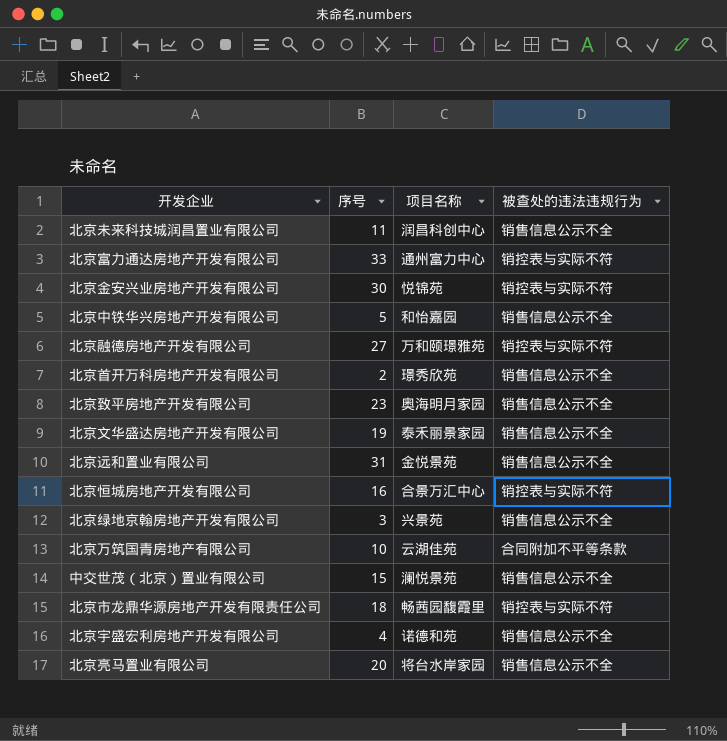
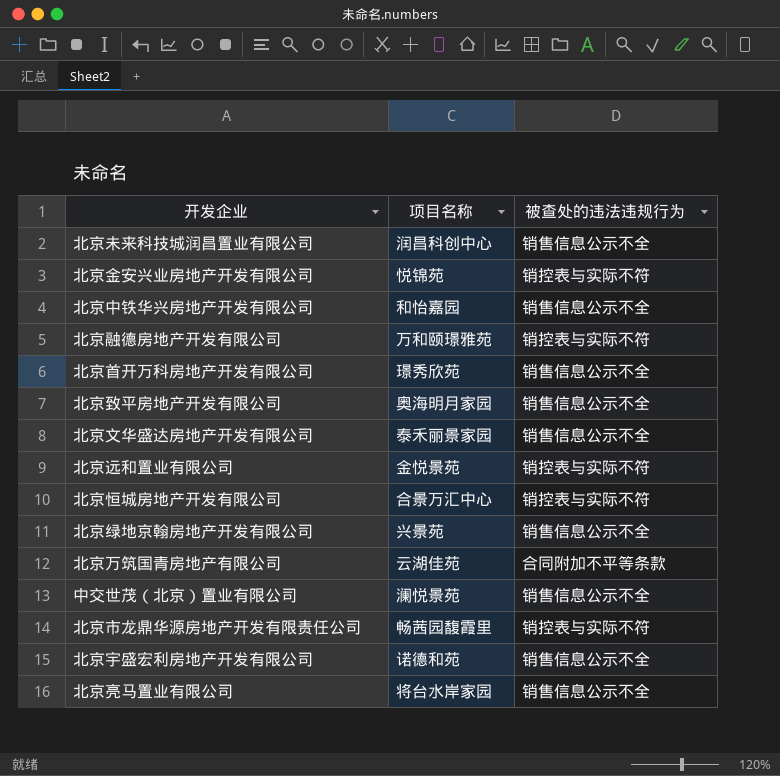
column 序号 | position: 2 -> none
row 北京富力通达房地产开发有限公司: 33 | 通州富力中心 | 销控表与实际不符 -> none
北京远和置业有限公司 | 被查处的违法违规行为: 销售信息公示不全 -> 销控表与实际不符

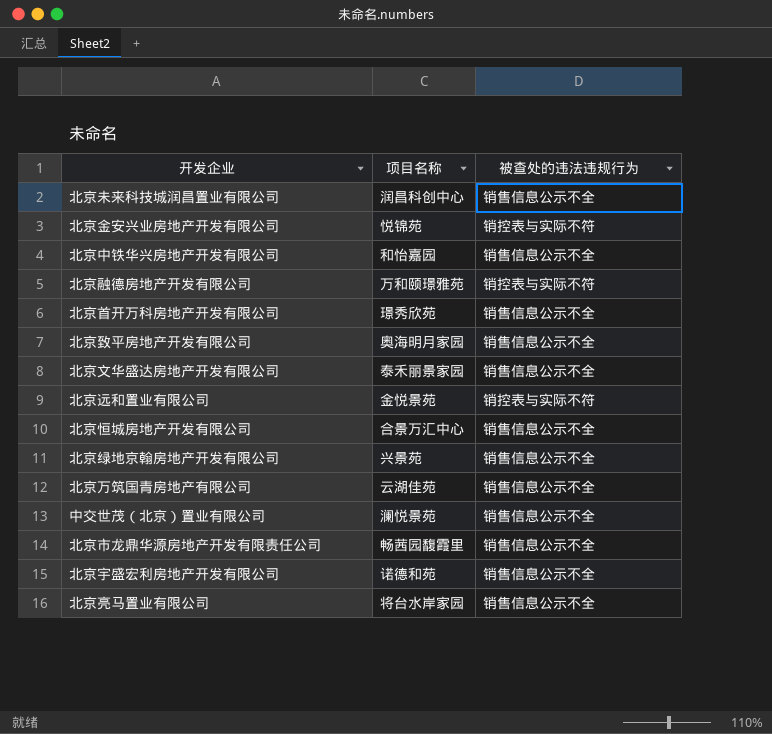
北京恒城房地产开发有限公司 | 被查处的违法违规行为: 销控表与实际不符 -> 销售信息公示不全
北京万筑国青房地产有限公司 | 被查处的违法违规行为: 合同附加不平等条款 -> 销售信息公示不全
北京市龙鼎华源房地产开发有限责任公司 | 被查处的违法违规行为: 销控表与实际不符 -> 销售信息公示不全

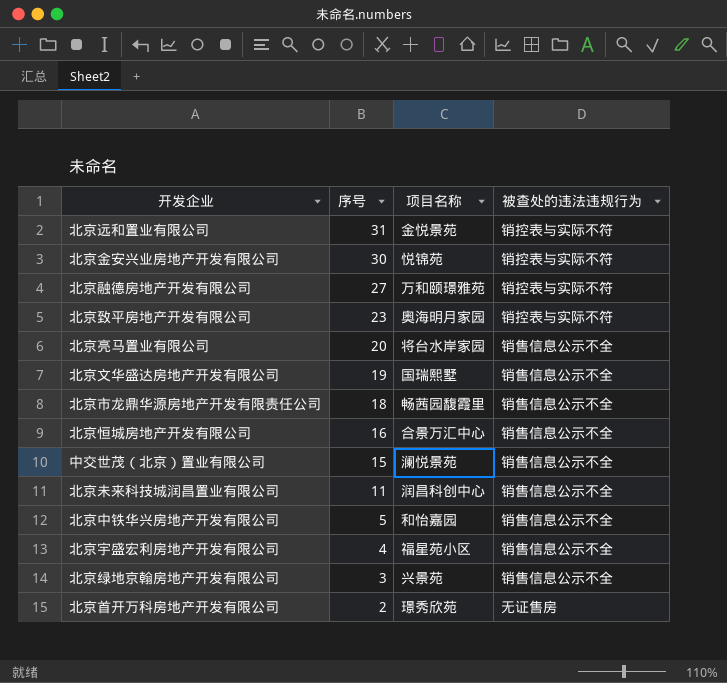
row order: none -> 序号 descending
column 序号 | position: none -> 2
row 北京万筑国青房地产有限公司: 云湖佳苑 | 销售信息公示不全 -> none
北京致平房地产开发有限公司 | 被查处的违法违规行为: 销售信息公示不全 -> 销控表与实际不符
北京文华盛达房地产开发有限公司 | 项目名称: 泰禾丽景家园 -> 国瑞熙墅
北京宇盛宏利房地产开发有限公司 | 项目名称: 诺德和苑 -> 福星苑小区
北京首开万科房地产开发有限公司 | 被查处的违法违规行为: 销售信息公示不全 -> 无证售房

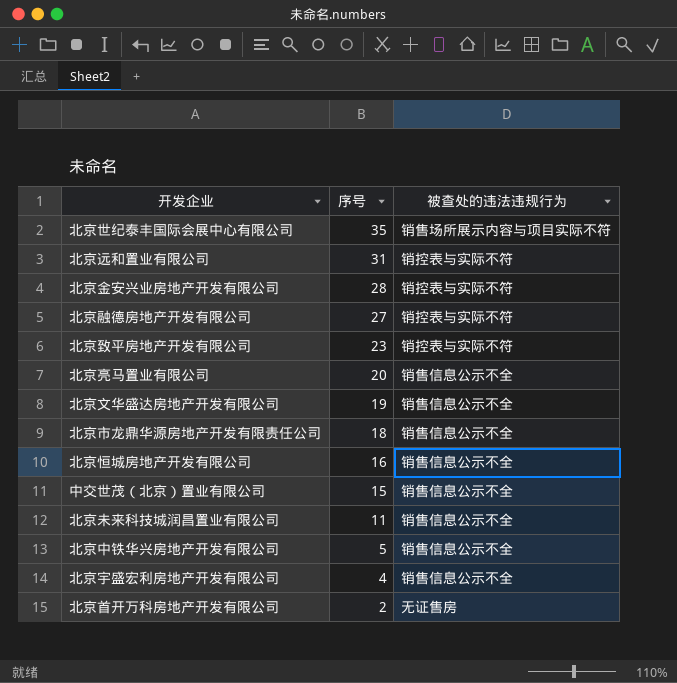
column 项目名称 | position: 3 -> none
row 北京绿地京翰房地产开发有限公司: 3 | 兴景苑 | 销售信息公示不全 -> none
row 北京世纪泰丰国际会展中心有限公司: none -> 35 | 销售场所展示内容与项目实际不符
北京金安兴业房地产开发有限公司 | 序号: 30 -> 28

